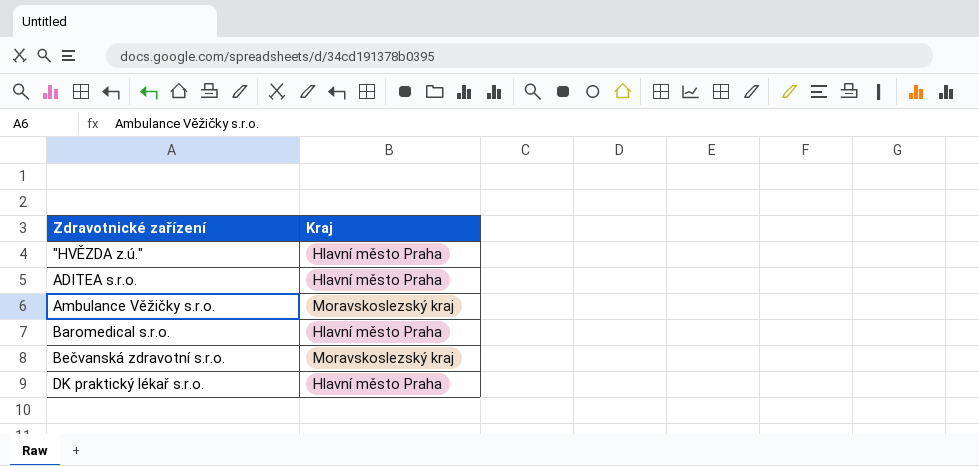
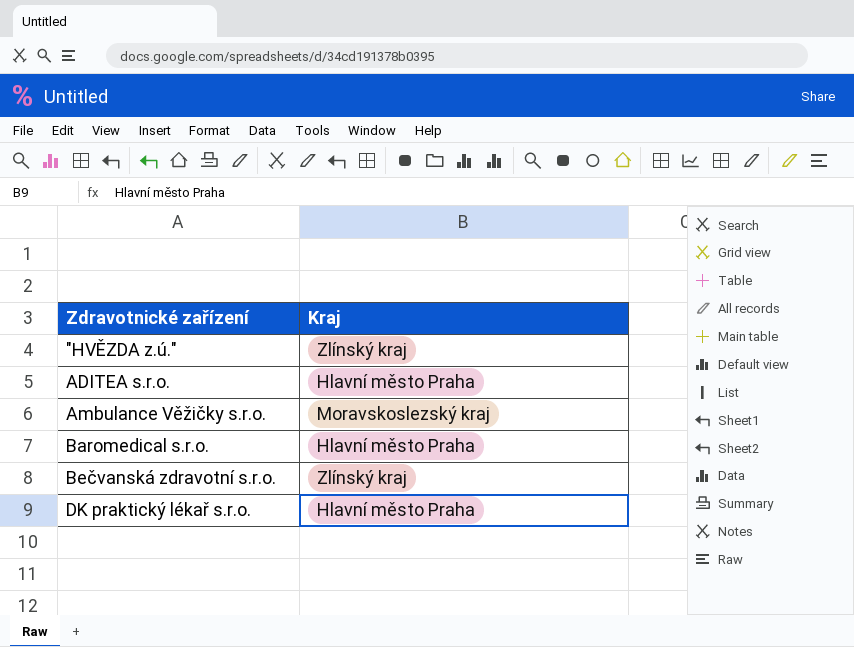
"HVĚZDA z.ú." | Kraj: Hlavní město Praha -> Zlínský kraj
Bečvanská zdravotní s.r.o. | Kraj: Moravskoslezský kraj -> Zlínský kraj

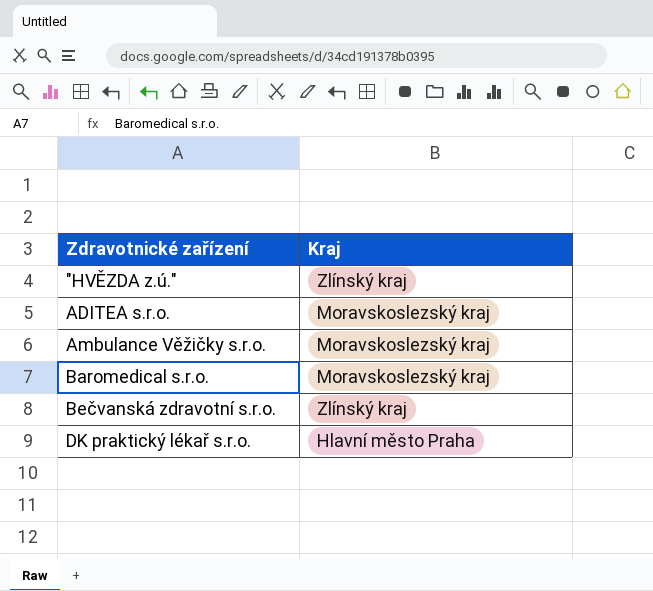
ADITEA s.r.o. | Kraj: Hlavní město Praha -> Moravskoslezský kraj
Baromedical s.r.o. | Kraj: Hlavní město Praha -> Moravskoslezský kraj

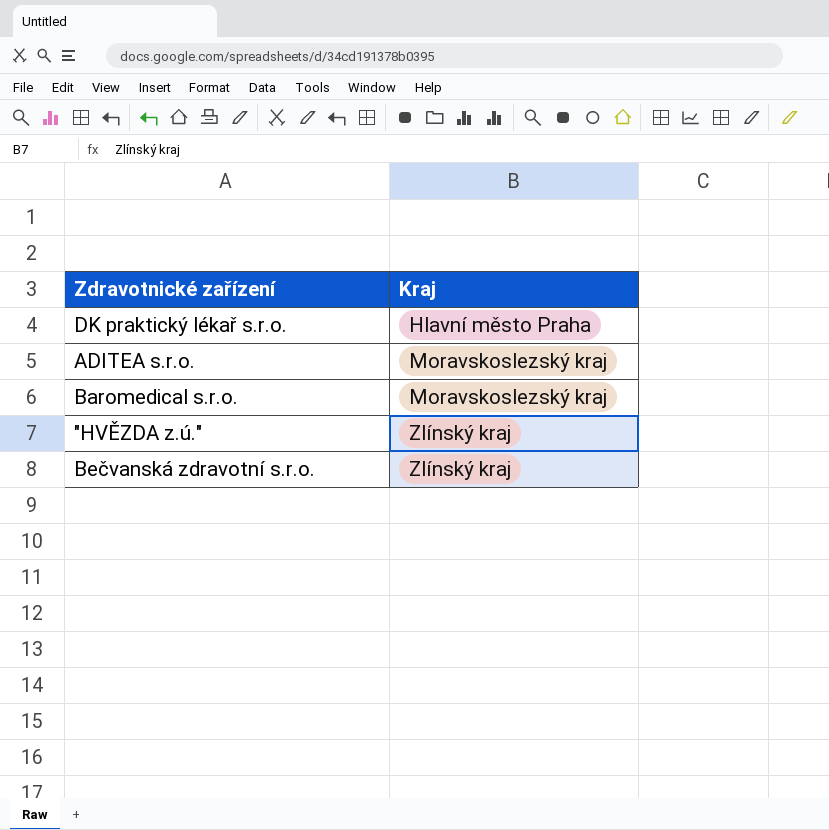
row order: Zdravotnické zařízení ascending -> Kraj ascending
row Ambulance Věžičky s.r.o.: Moravskoslezský kraj -> none

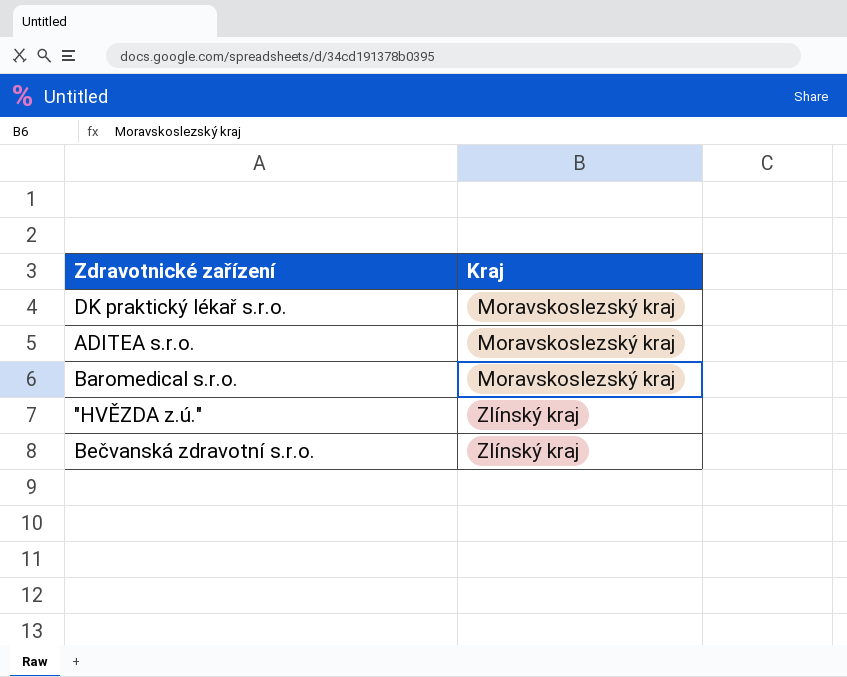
DK praktický lékař s.r.o. | Kraj: Hlavní město Praha -> Moravskoslezský kraj

